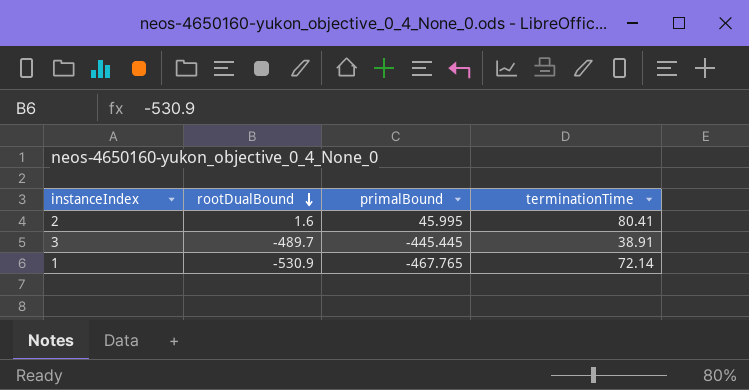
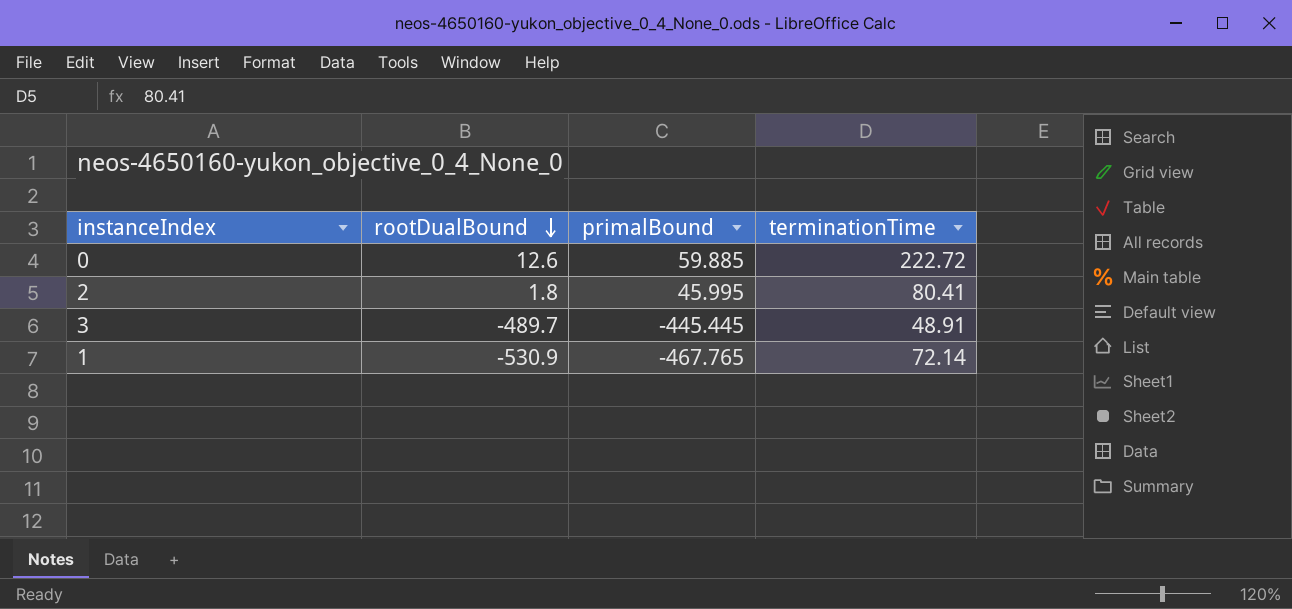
row 0: none -> 12.6 | 59.885 | 222.72
2 | rootDualBound: 1.6 -> 1.8
3 | terminationTime: 38.91 -> 48.91

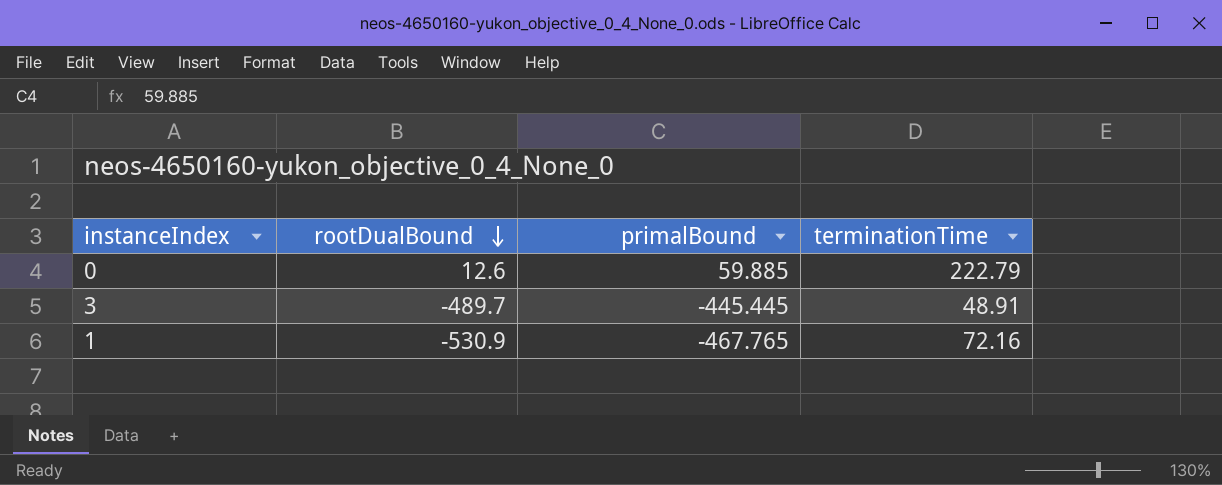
row 2: 1.8 | 45.995 | 80.41 -> none
0 | terminationTime: 222.72 -> 222.79
1 | terminationTime: 72.14 -> 72.16

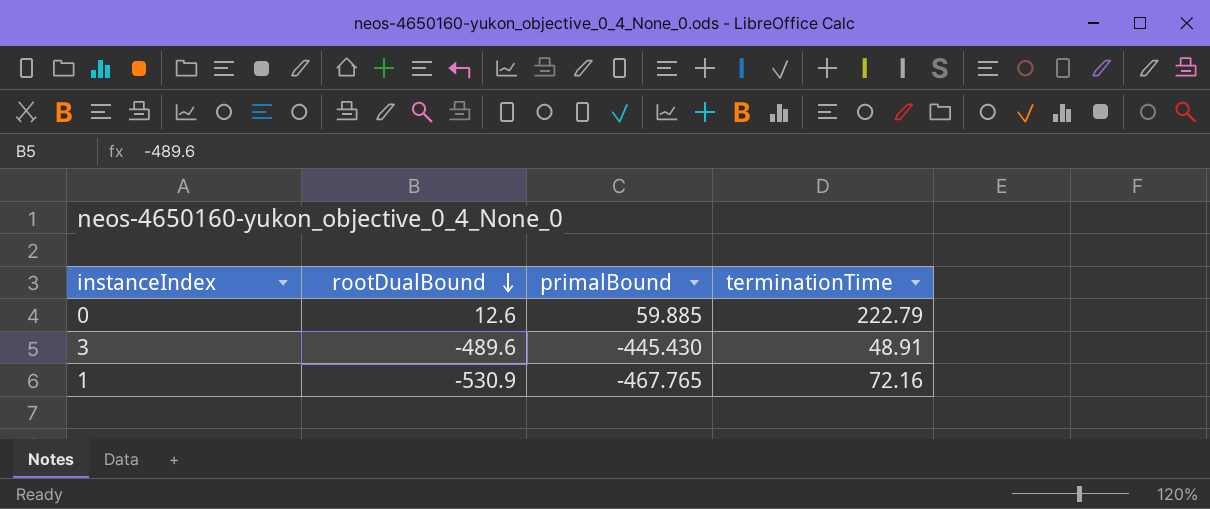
3 | rootDualBound: -489.7 -> -489.6
3 | primalBound: -445.445 -> -445.430

